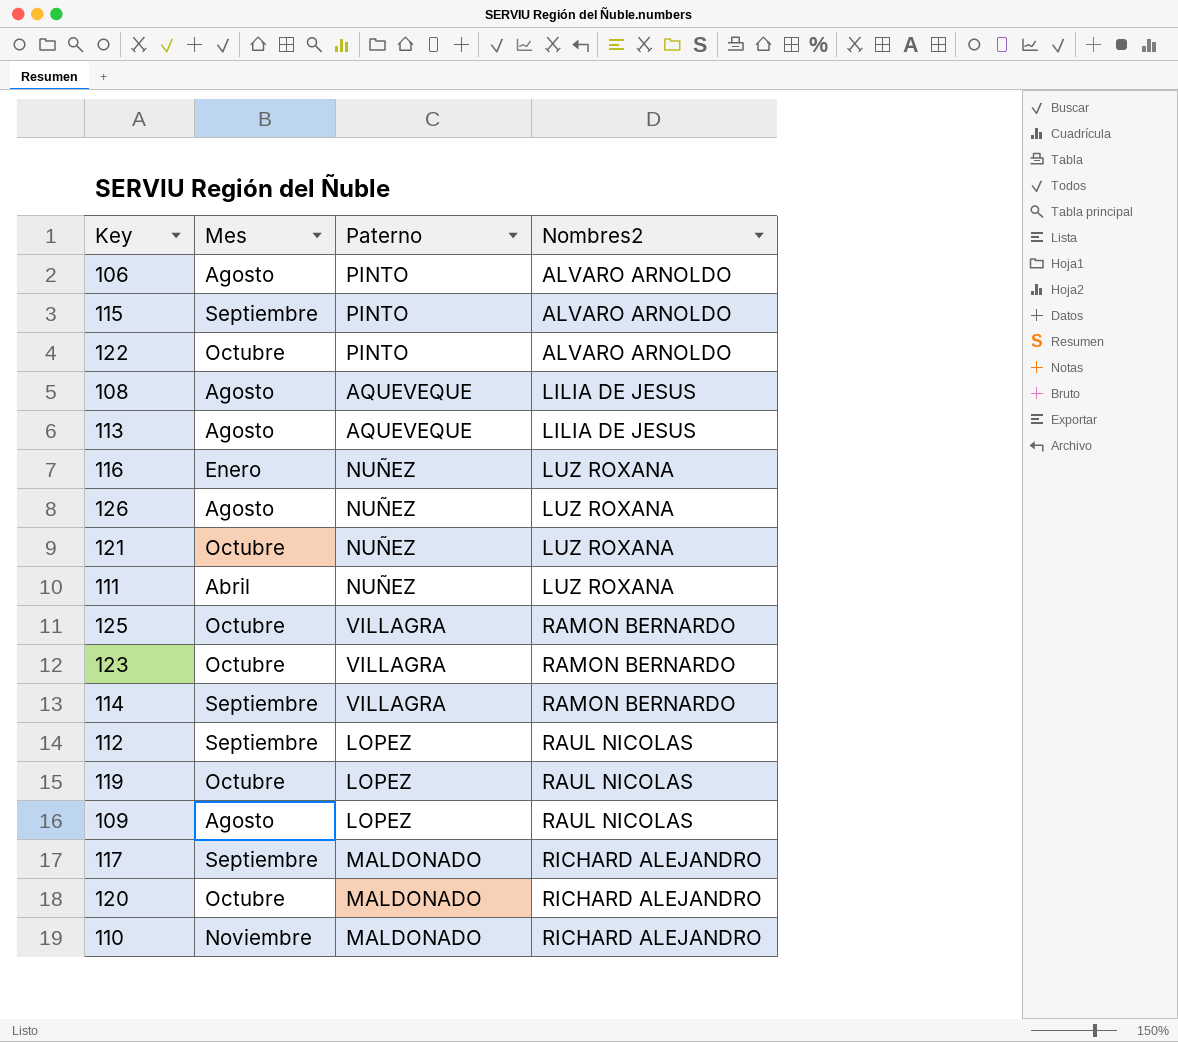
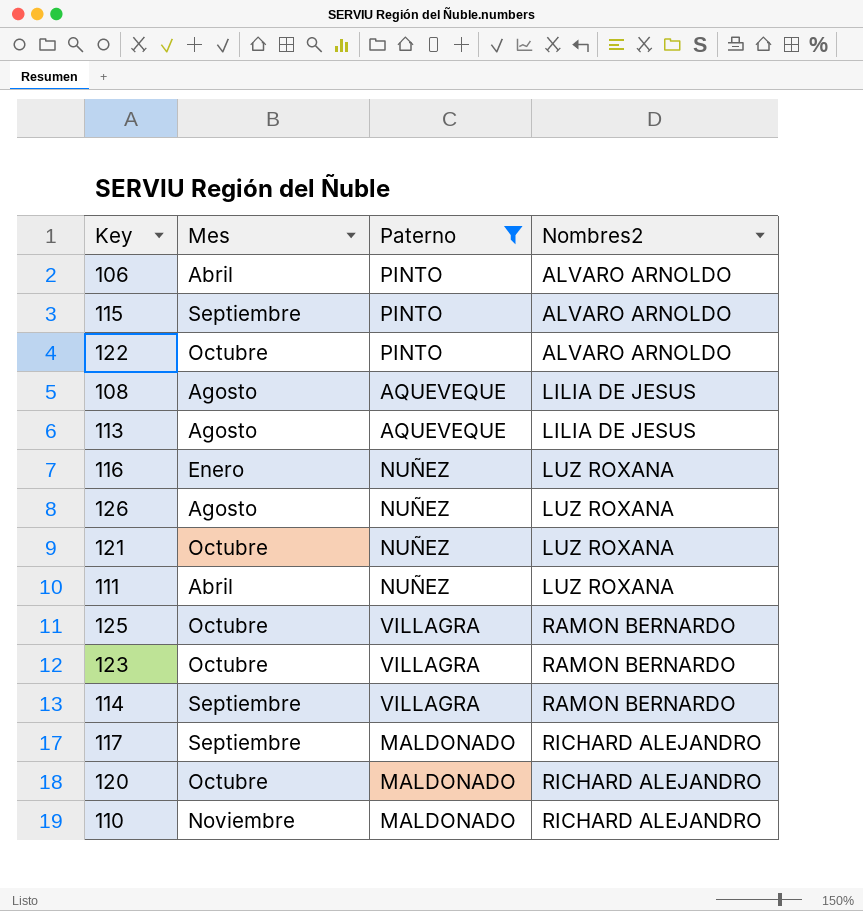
filter: none -> Paterno != LOPEZ
106 | Mes: Agosto -> Abril

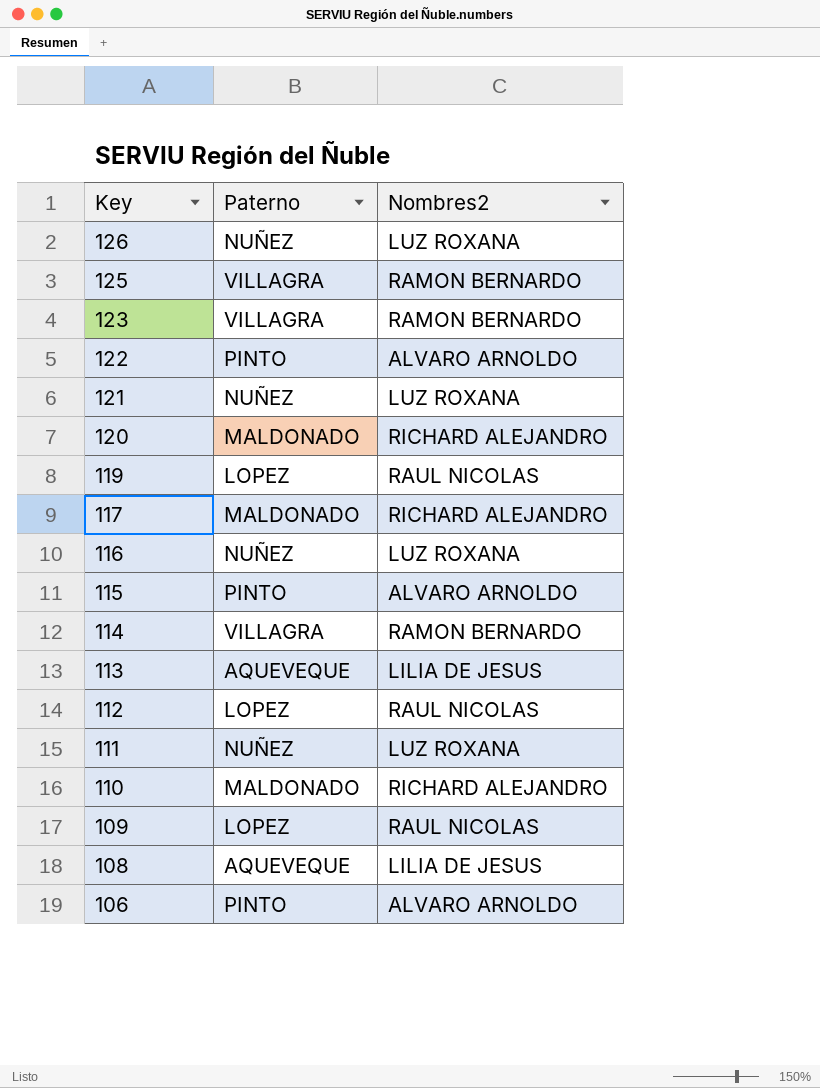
filter: Paterno != LOPEZ -> none
row order: Nombres2 ascending -> Key descending
column Mes | position: 2 -> none

